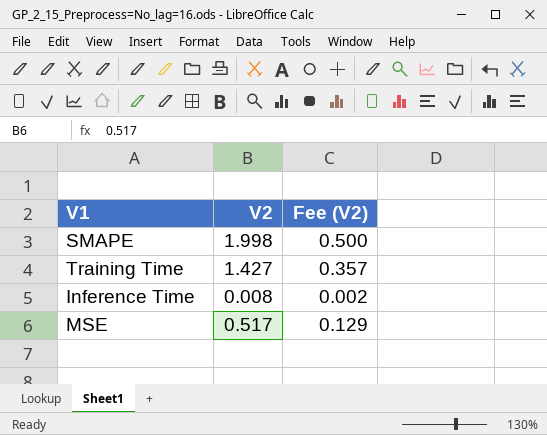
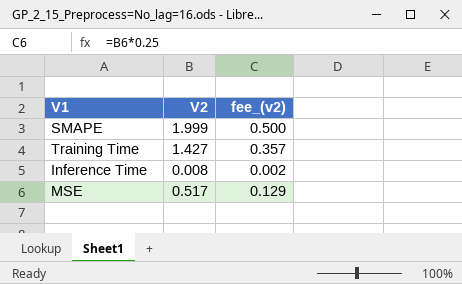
column name: Fee (V2) -> fee_(v2)
SMAPE | V2: 1.998 -> 1.999

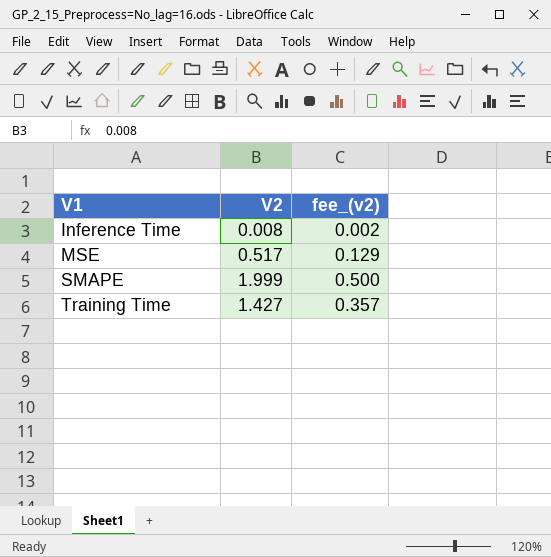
row order: none -> V1 ascending

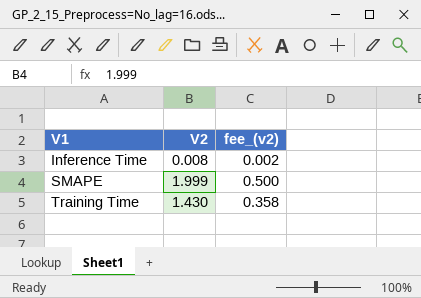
row MSE: 0.517 | 0.129 -> none
Training Time | V2: 1.427 -> 1.430
Training Time | fee_(v2): 0.357 -> 0.358

